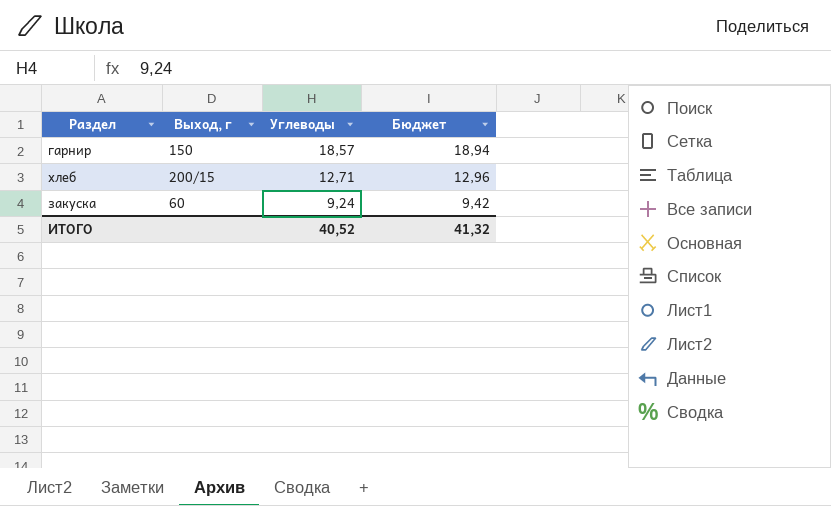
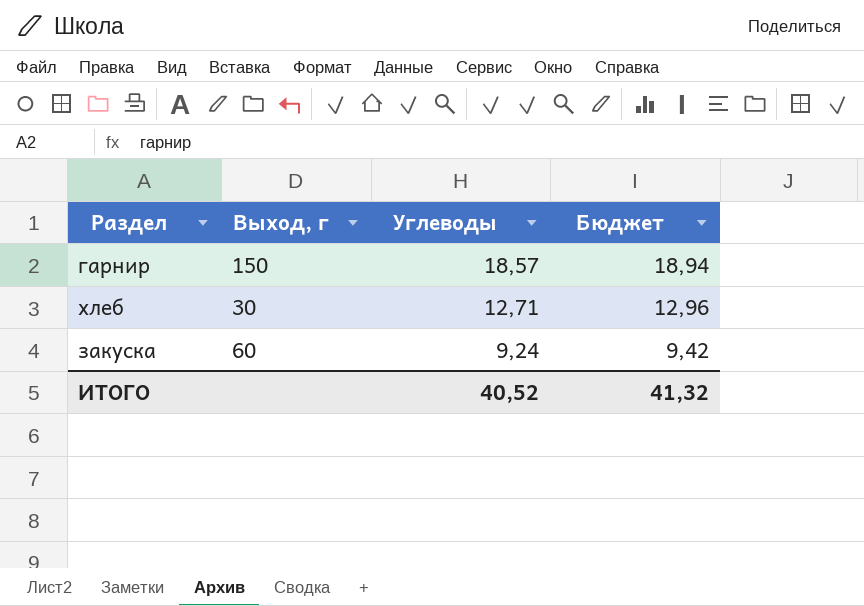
хлеб | Выход, г: 200/15 -> 30

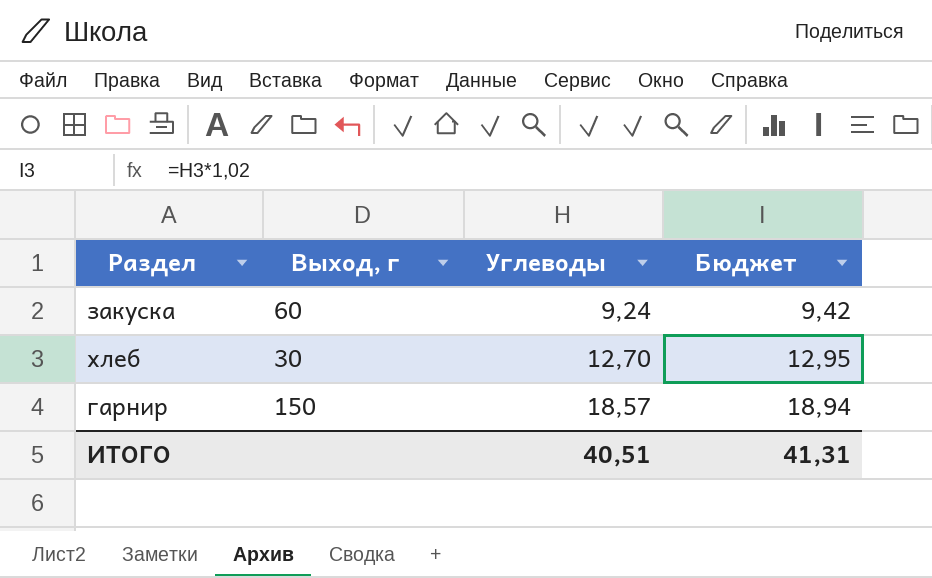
row order: Углеводы descending -> Углеводы ascending
хлеб | Углеводы: 12,71 -> 12,70
хлеб | Бюджет: 12,96 -> 12,95
ИТОГО | Углеводы: 40,52 -> 40,51
ИТОГО | Бюджет: 41,32 -> 41,31

